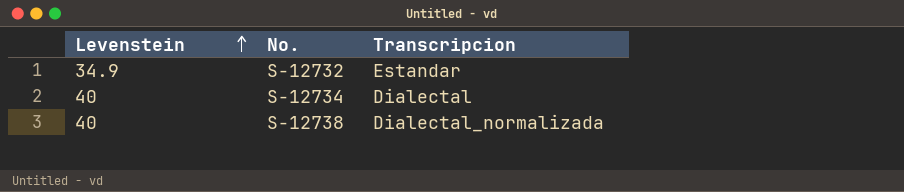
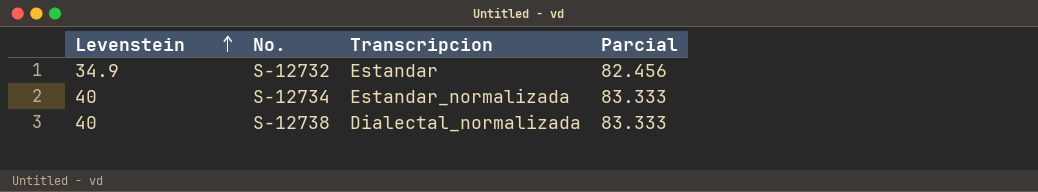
column Parcial | position: none -> 4
S-12734 | Transcripcion: Dialectal -> Estandar_normalizada

